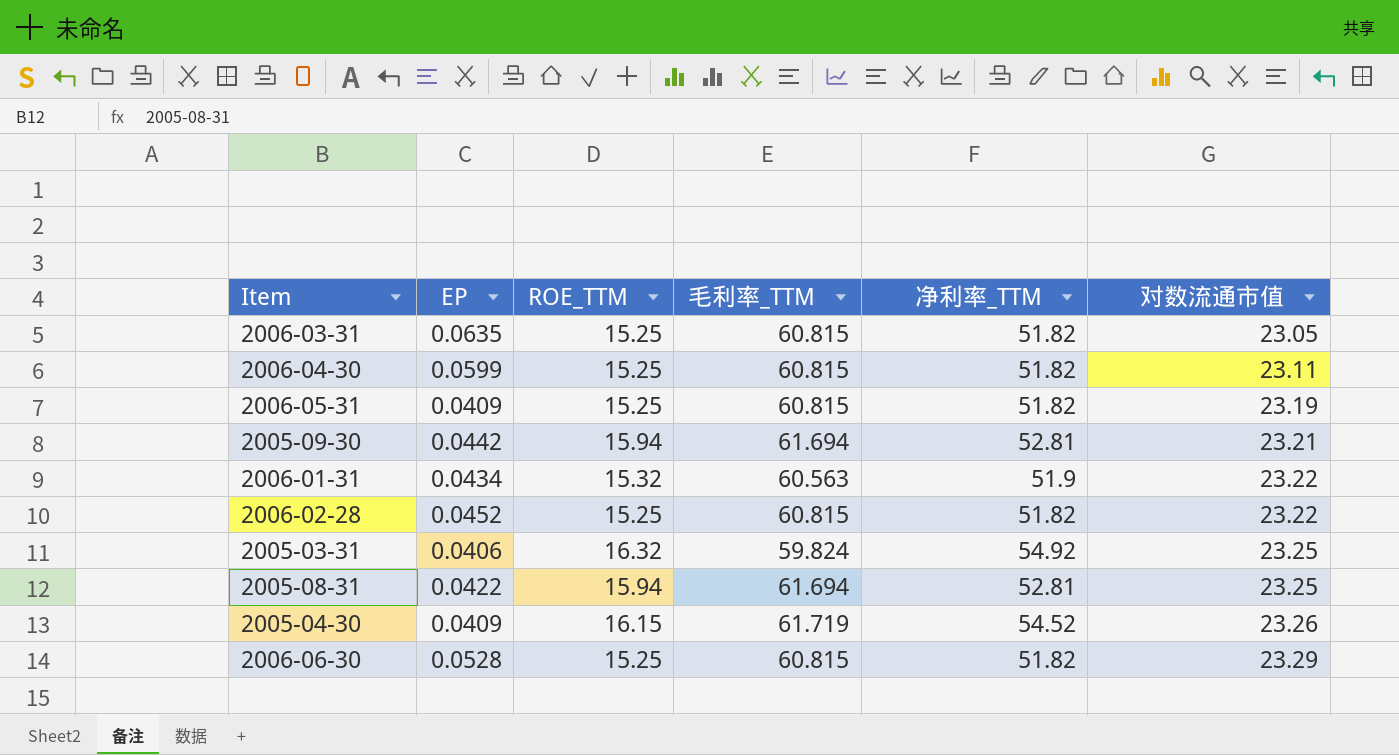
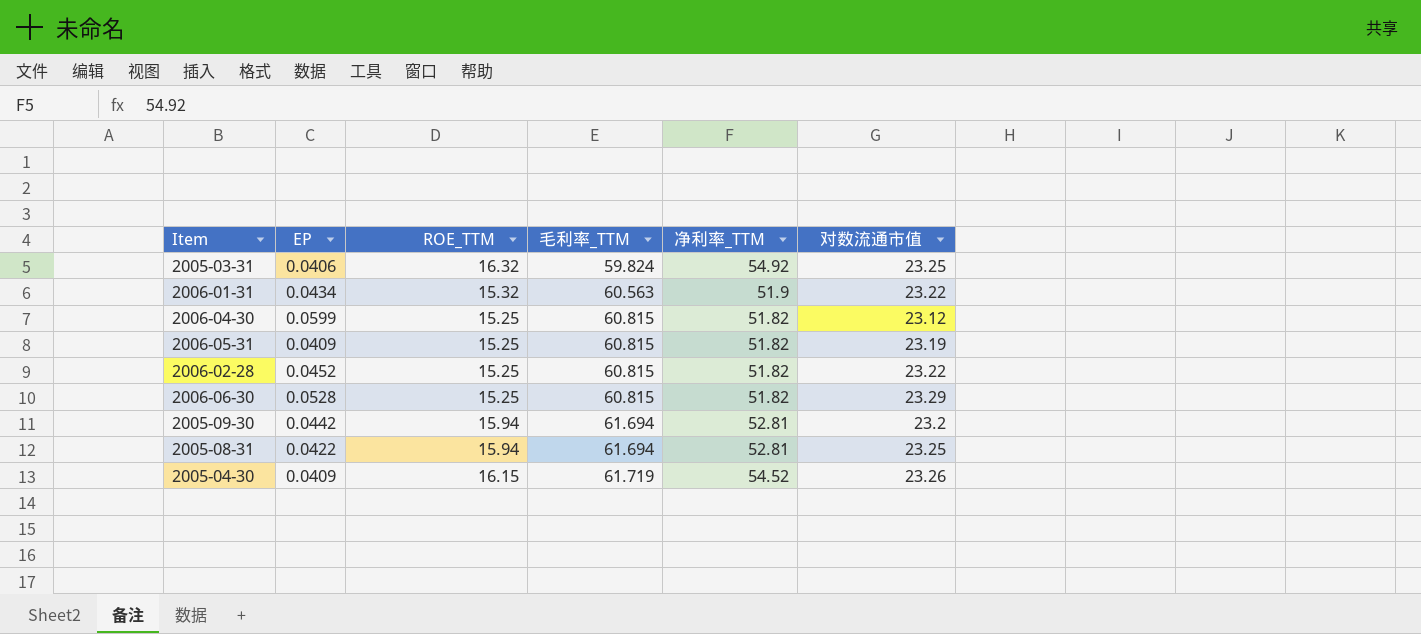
row order: 对数流通市值 ascending -> 毛利率_TTM ascending
row 2006-03-31: 0.0635 | 15.25 | 60.815 | 51.82 | 23.05 -> none
2006-04-30 | 对数流通市值: 23.11 -> 23.12
2005-09-30 | 对数流通市值: 23.21 -> 23.2

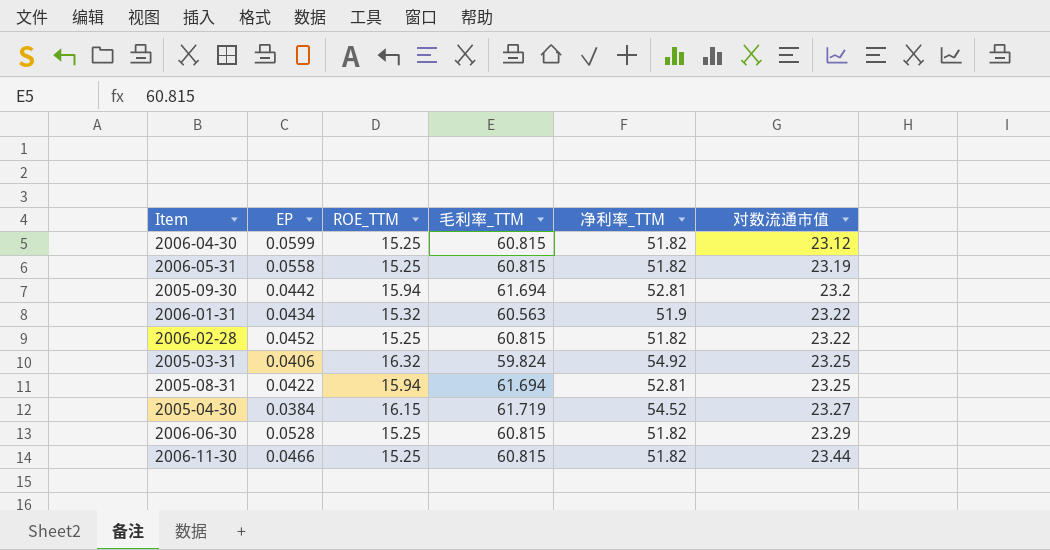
row order: 毛利率_TTM ascending -> 对数流通市值 ascending
2006-05-31 | EP: 0.0409 -> 0.0558
2005-04-30 | EP: 0.0409 -> 0.0384
2005-04-30 | 对数流通市值: 23.26 -> 23.27
row 2006-11-30: none -> 0.0466 | 15.25 | 60.815 | 51.82 | 23.44

